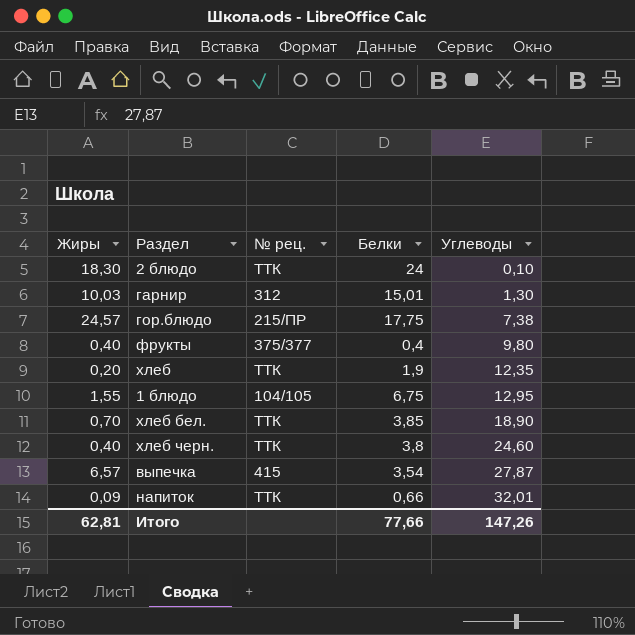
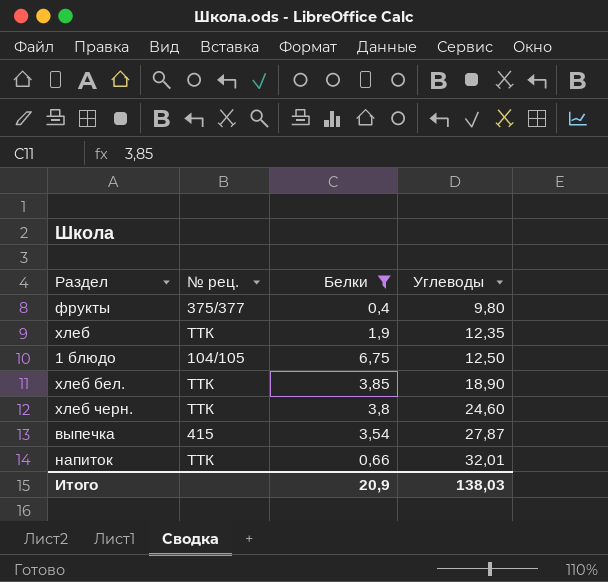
filter: none -> Белки <= 6,75
column Жиры | position: 1 -> none
1 блюдо | Углеводы: 12,95 -> 12,50
Итого | Белки: 77,66 -> 20,9
Итого | Углеводы: 147,26 -> 138,03

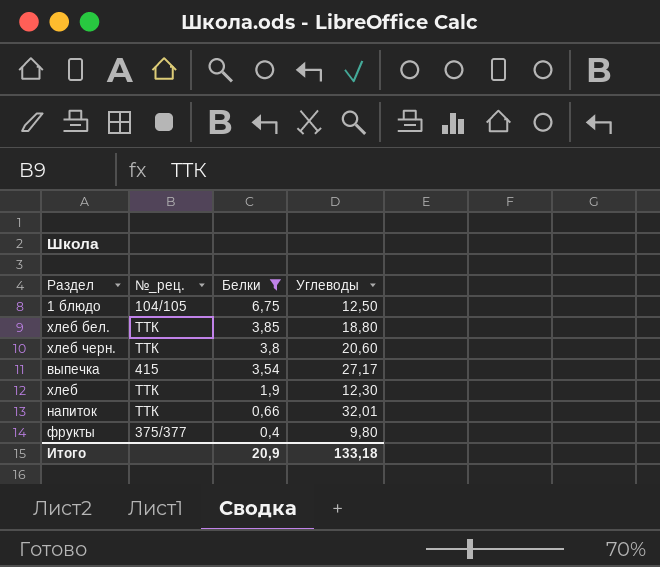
row order: Углеводы ascending -> Белки descending
column name: № рец. -> №_рец.
хлеб бел. | Углеводы: 18,90 -> 18,80
хлеб черн. | Углеводы: 24,60 -> 20,60
выпечка | Углеводы: 27,87 -> 27,17
хлеб | Углеводы: 12,35 -> 12,30
Итого | Углеводы: 138,03 -> 133,18

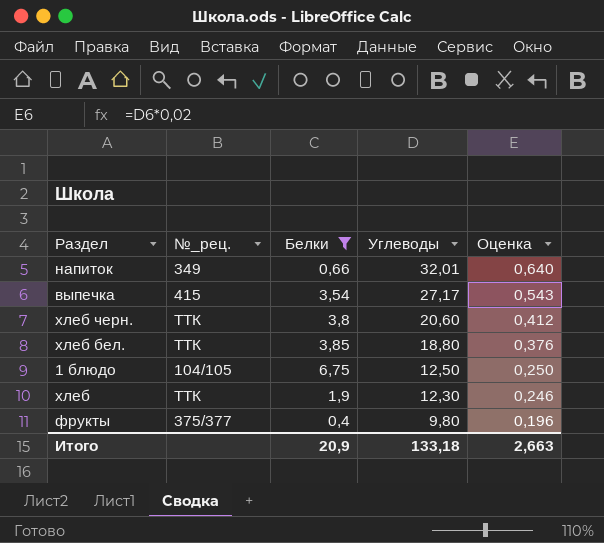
row order: Белки descending -> Углеводы descending
column Оценка | formula: none -> [Углеводы] * 0,02
напиток | №_рец.: ТТК -> 349

